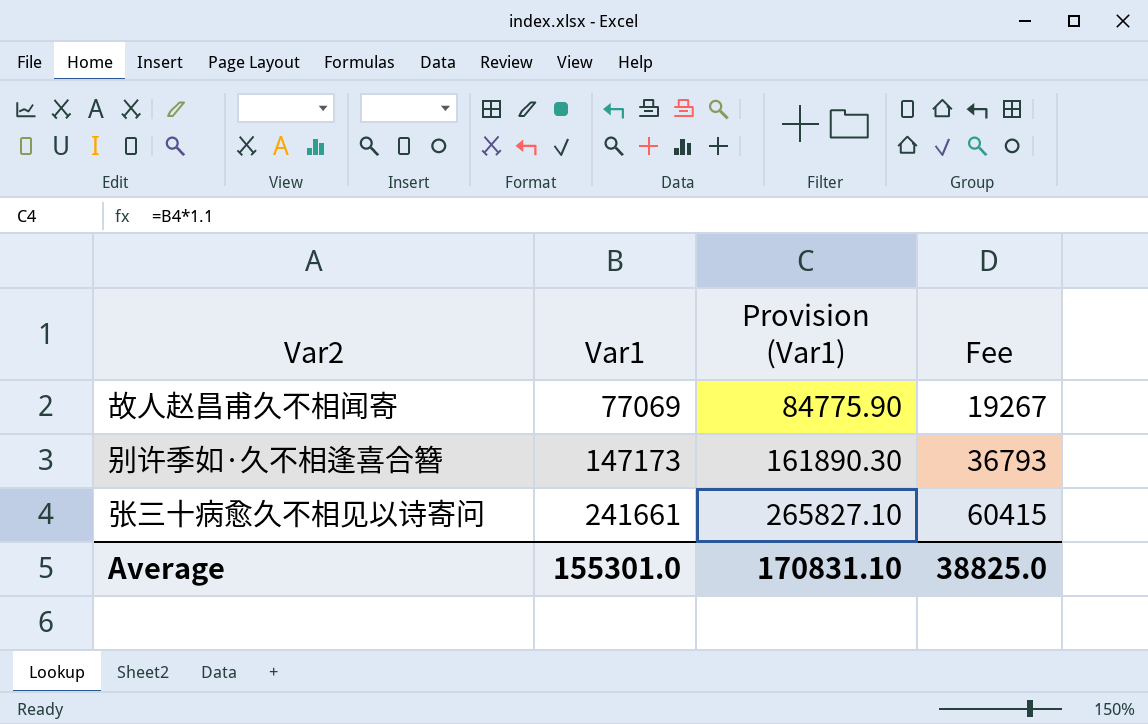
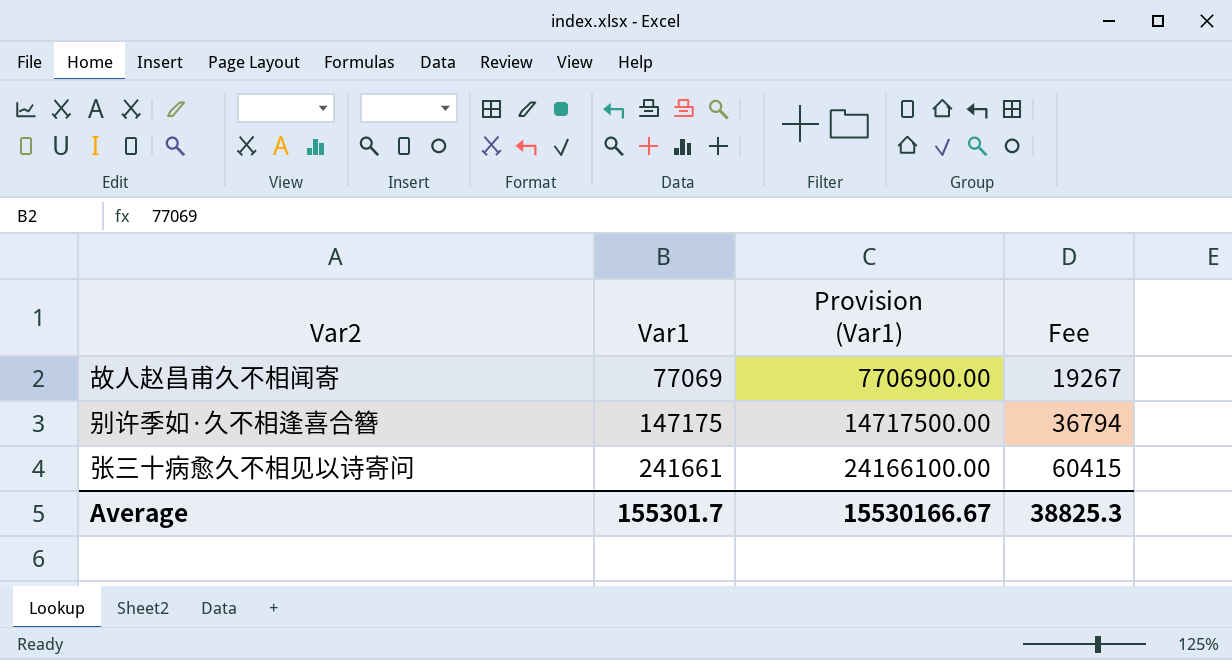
column Provision (Var1) | formula: [Var1] * 1.1 -> [Var1] * 100
别许季如·久不相逢喜合簪 | Var1: 147173 -> 147175
别许季如·久不相逢喜合簪 | Fee: 36793 -> 36794
Average | Var1: 155301.0 -> 155301.7
Average | Provision (Var1): 170831.10 -> 15530166.67
Average | Fee: 38825.0 -> 38825.3

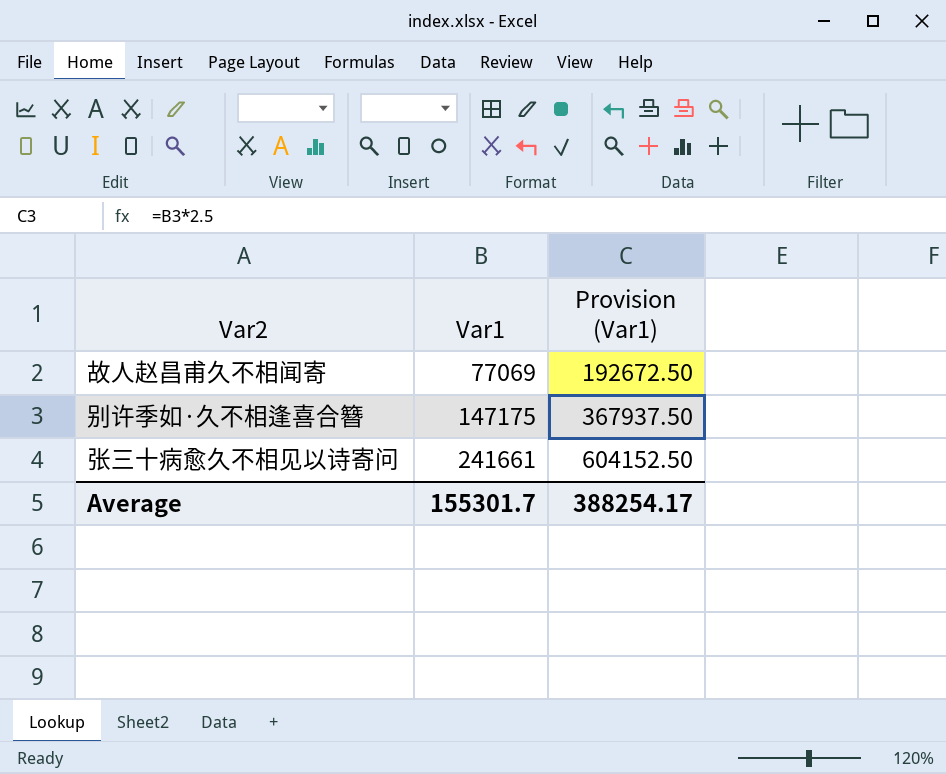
column Fee | formula: [Var1] * 0.25 -> none
column Provision (Var1) | formula: [Var1] * 100 -> [Var1] * 2.5
Average | Provision (Var1): 15530166.67 -> 388254.17

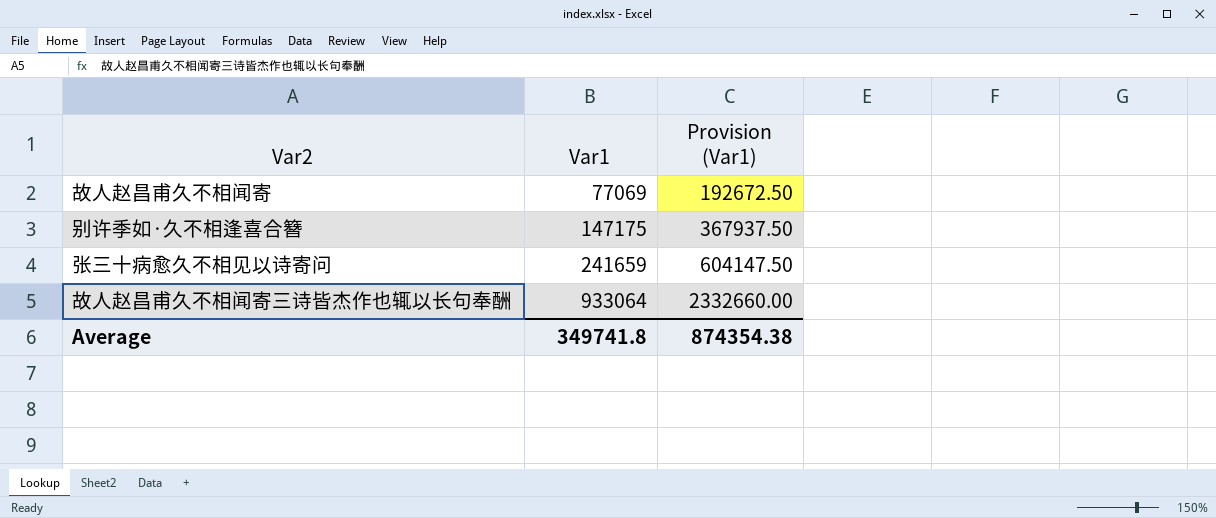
张三十病愈久不相见以诗寄问 | Var1: 241661 -> 241659
张三十病愈久不相见以诗寄问 | Provision (Var1): 604152.50 -> 604147.50
row 故人赵昌甫久不相闻寄三诗皆杰作也辄以长句奉酬: none -> 933064 | 2332660.00
Average | Var1: 155301.7 -> 349741.8
Average | Provision (Var1): 388254.17 -> 874354.38

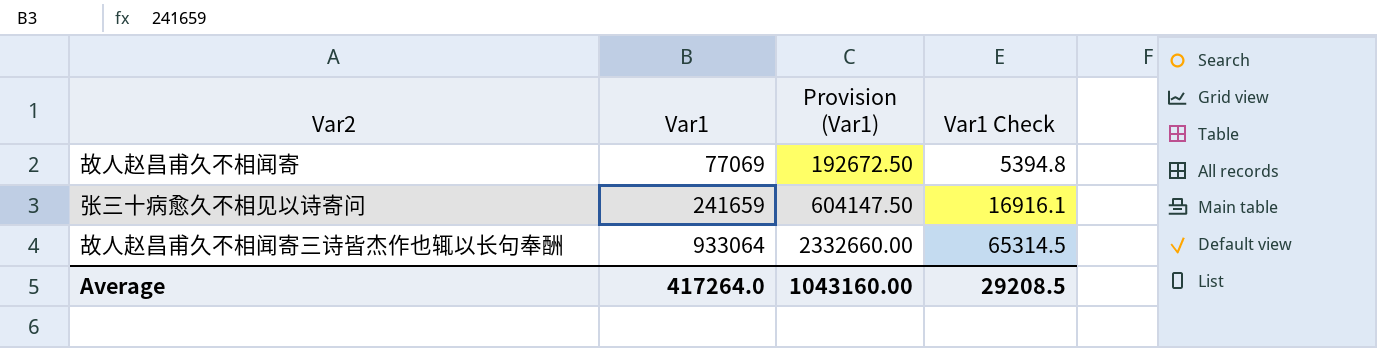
column Var1 Check | formula: none -> [Var1] * 0.07
row 别许季如·久不相逢喜合簪: 147175 | 367937.50 -> none
Average | Var1: 349741.8 -> 417264.0
Average | Provision (Var1): 874354.38 -> 1043160.00

